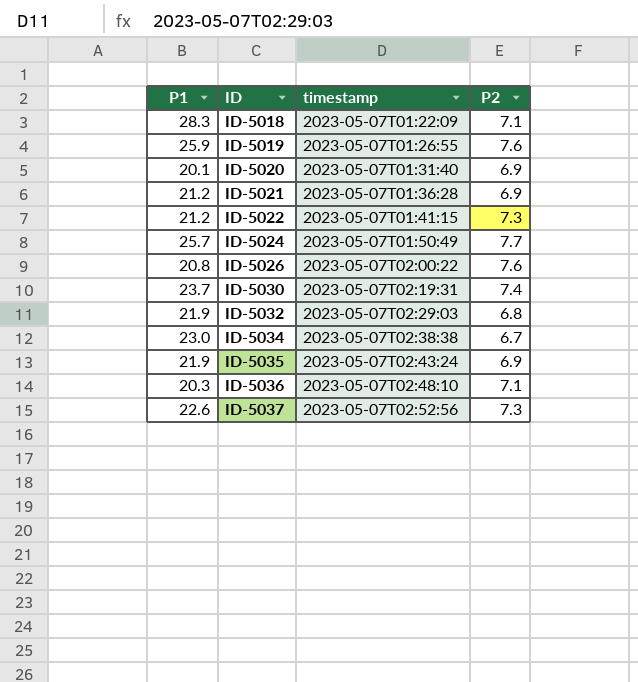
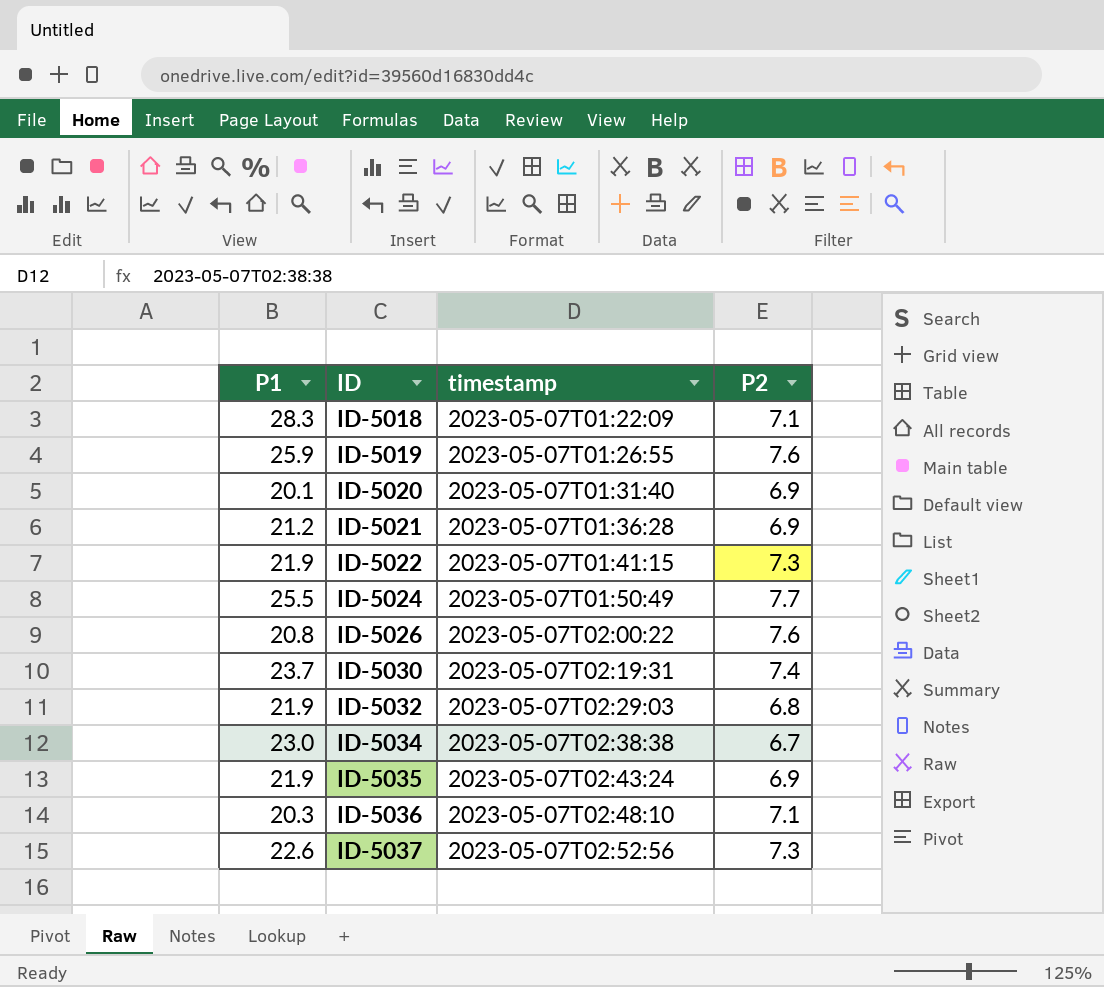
ID-5022 | P1: 21.2 -> 21.9
ID-5024 | P1: 25.7 -> 25.5

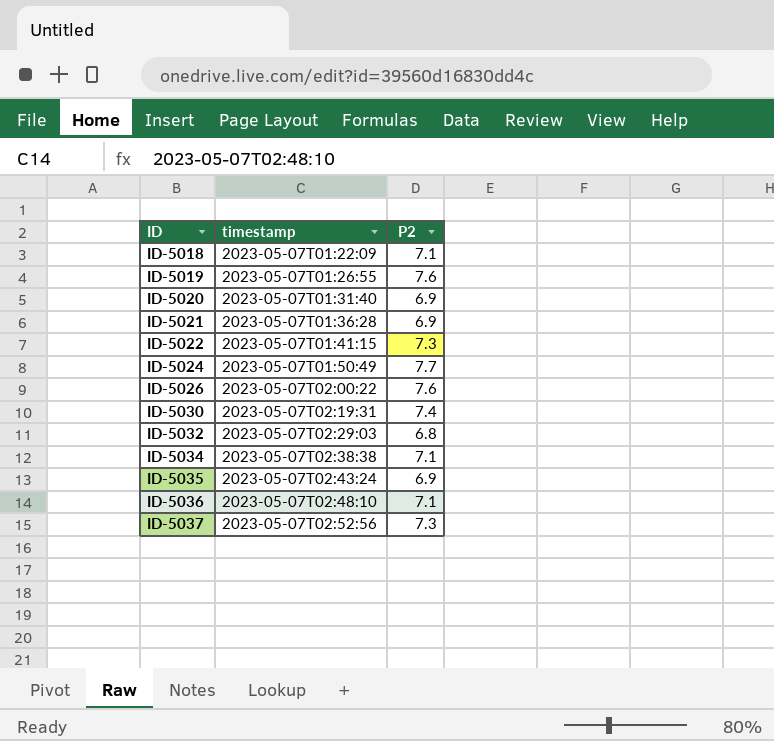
column P1 | position: 1 -> none
ID-5034 | P2: 6.7 -> 7.1

